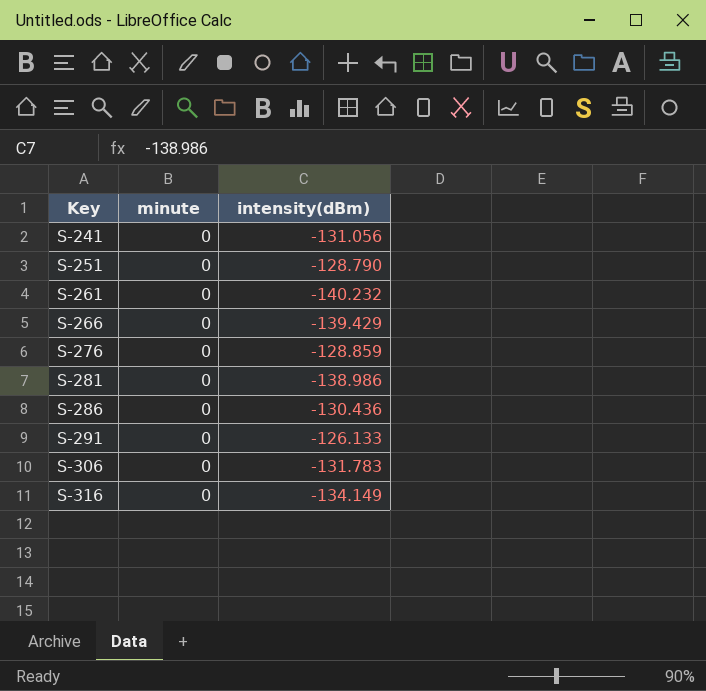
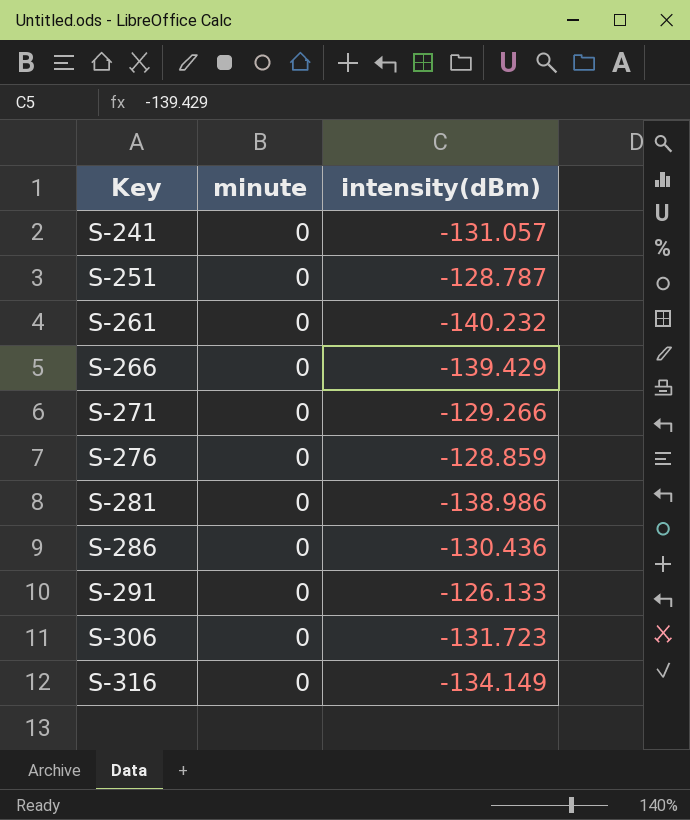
S-241 | intensity(dBm): -131.056 -> -131.057
S-251 | intensity(dBm): -128.790 -> -128.787
row S-271: none -> 0 | -129.266
S-306 | intensity(dBm): -131.783 -> -131.723

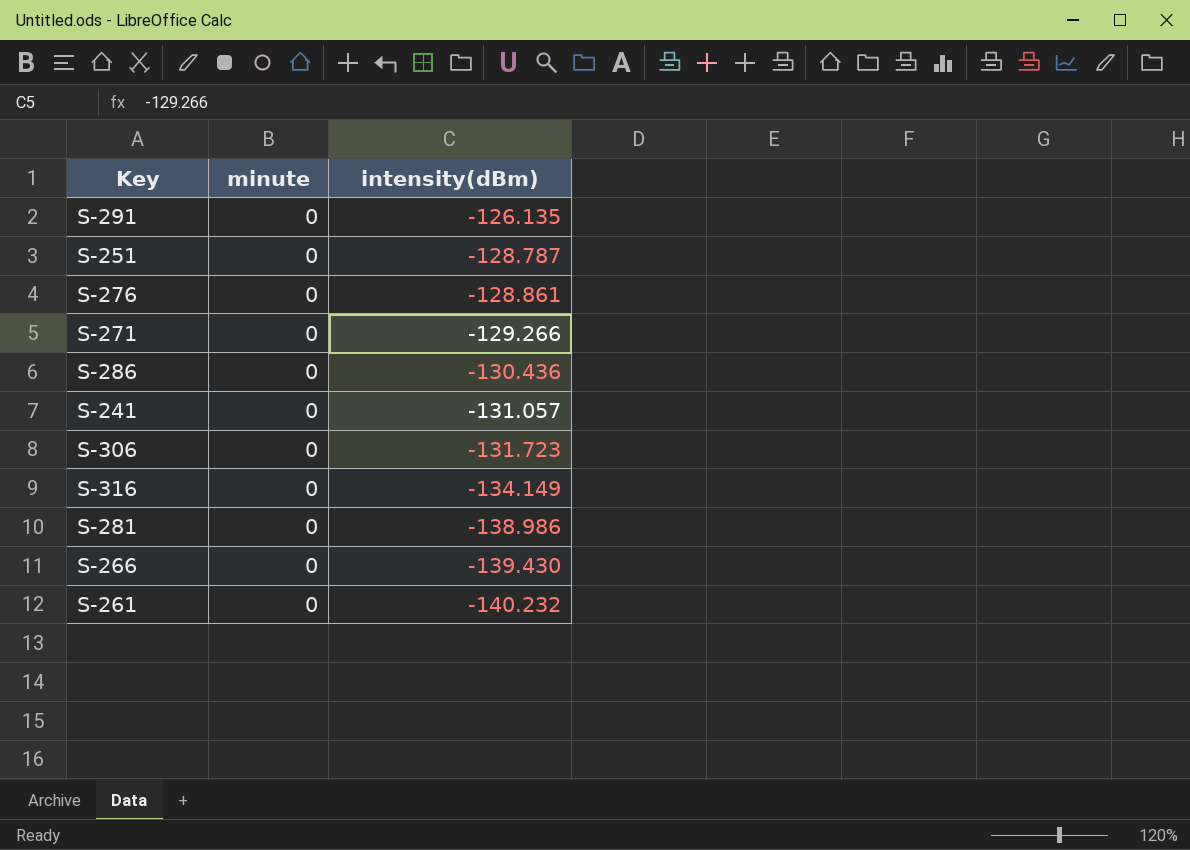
row order: Key ascending -> intensity(dBm) descending
S-291 | intensity(dBm): -126.133 -> -126.135
S-276 | intensity(dBm): -128.859 -> -128.861
S-266 | intensity(dBm): -139.429 -> -139.430

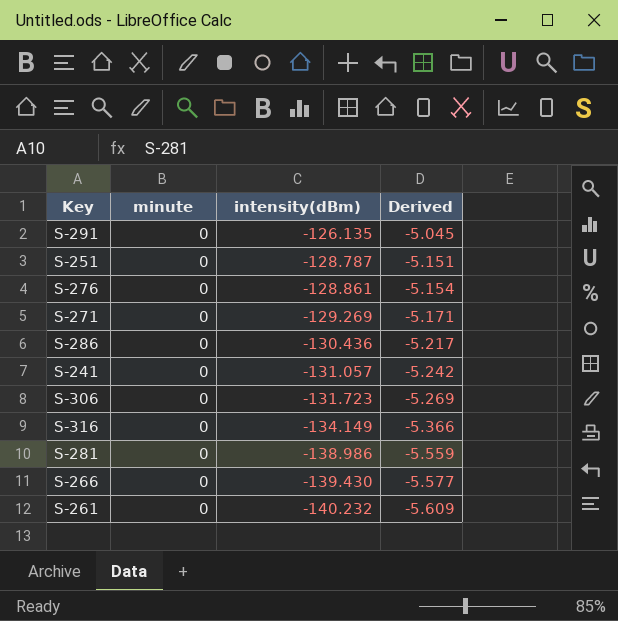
column Derived | formula: none -> [intensity(dBm)] * 0.04
S-271 | intensity(dBm): -129.266 -> -129.269

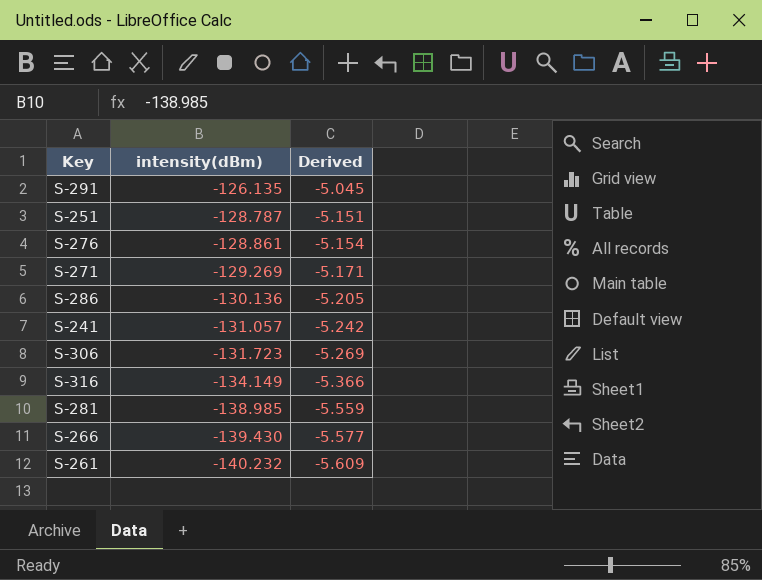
column minute | position: 2 -> none
S-286 | intensity(dBm): -130.436 -> -130.136
S-286 | Derived: -5.217 -> -5.205
S-281 | intensity(dBm): -138.986 -> -138.985

